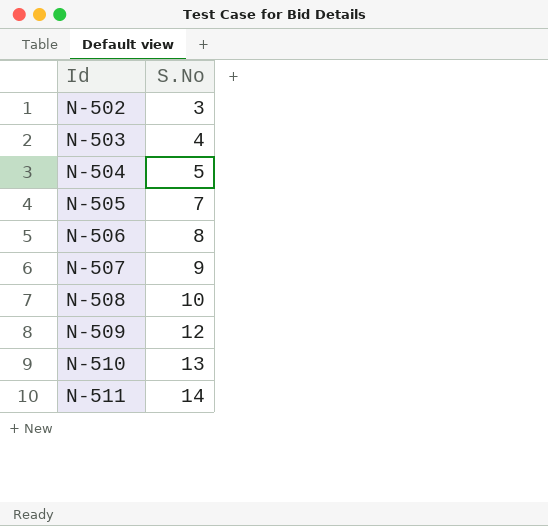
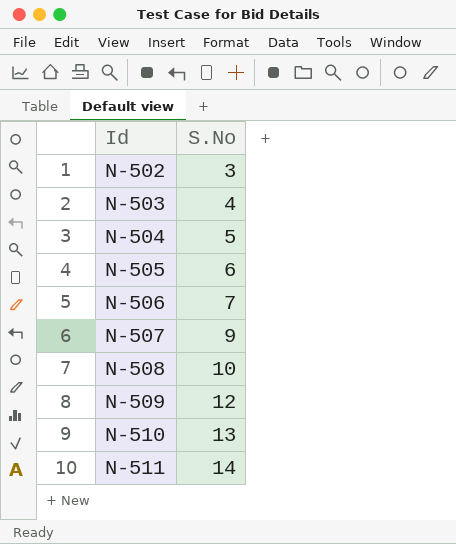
N-505 | S.No: 7 -> 6
N-506 | S.No: 8 -> 7

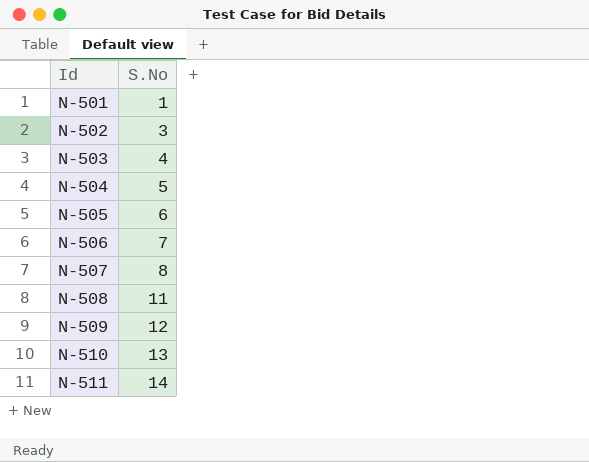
row N-501: none -> 1
N-507 | S.No: 9 -> 8
N-508 | S.No: 10 -> 11

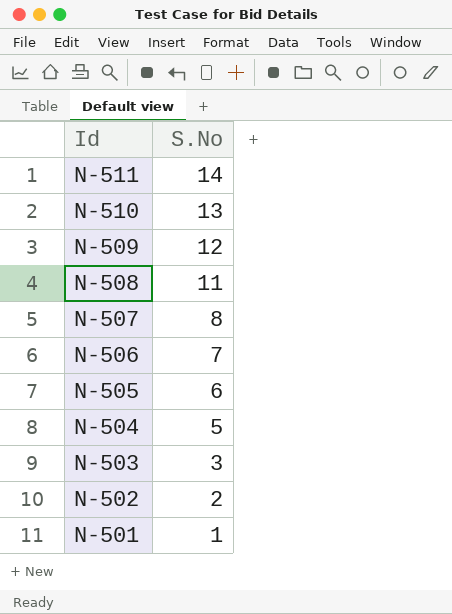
row order: Id ascending -> Id descending
N-503 | S.No: 4 -> 3
N-502 | S.No: 3 -> 2

